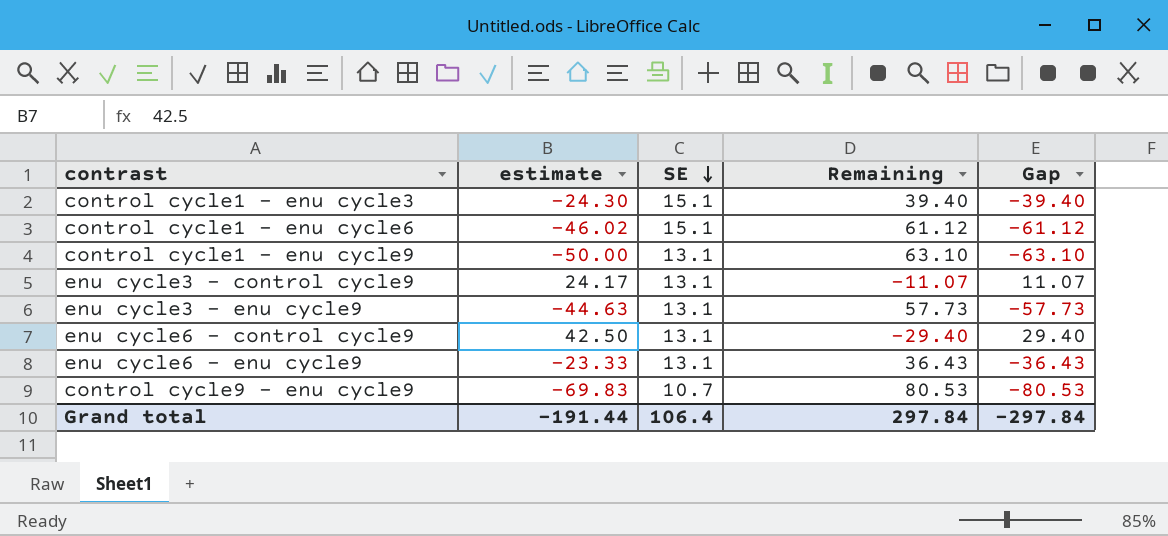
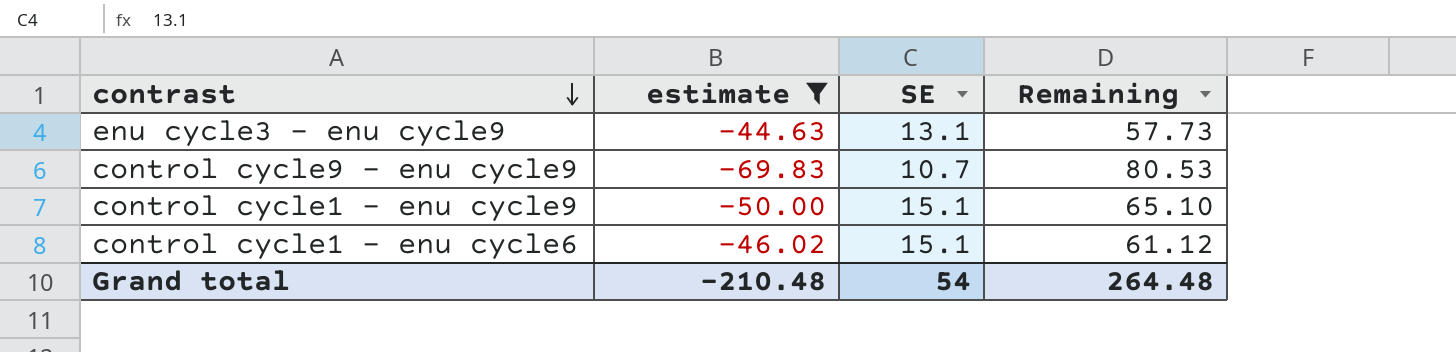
filter: none -> estimate <= -44.63
row order: SE descending -> contrast descending
column Gap | formula: [estimate] - [SE] -> none
control cycle1 - enu cycle9 | SE: 13.1 -> 15.1
control cycle1 - enu cycle9 | Remaining: 63.10 -> 65.10
Grand total | estimate: -191.44 -> -210.48
Grand total | SE: 106.4 -> 54
Grand total | Remaining: 297.84 -> 264.48

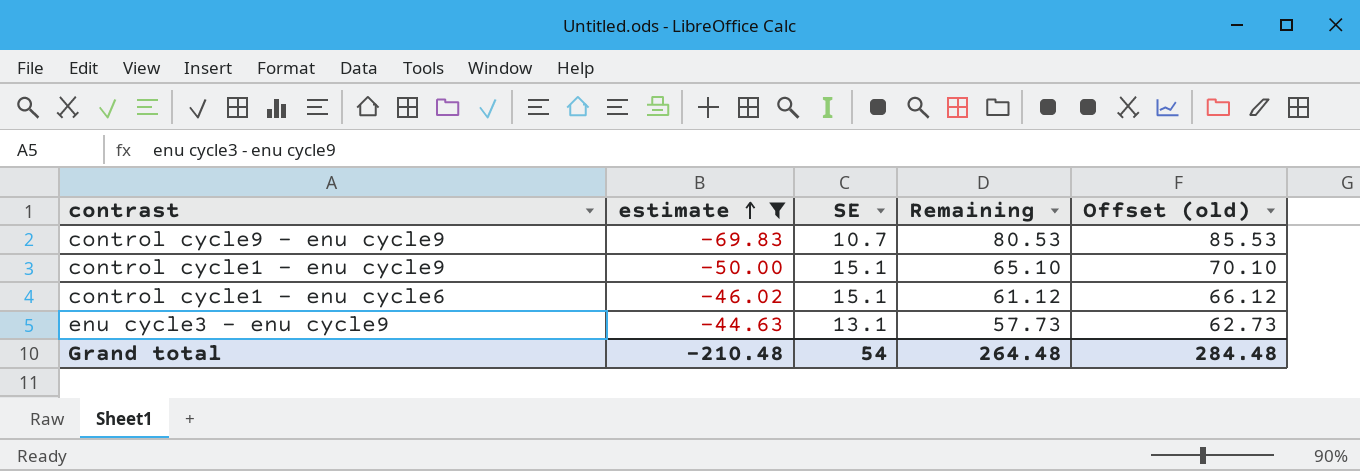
row order: contrast descending -> estimate ascending
column Offset (old) | formula: none -> [Remaining] + 5

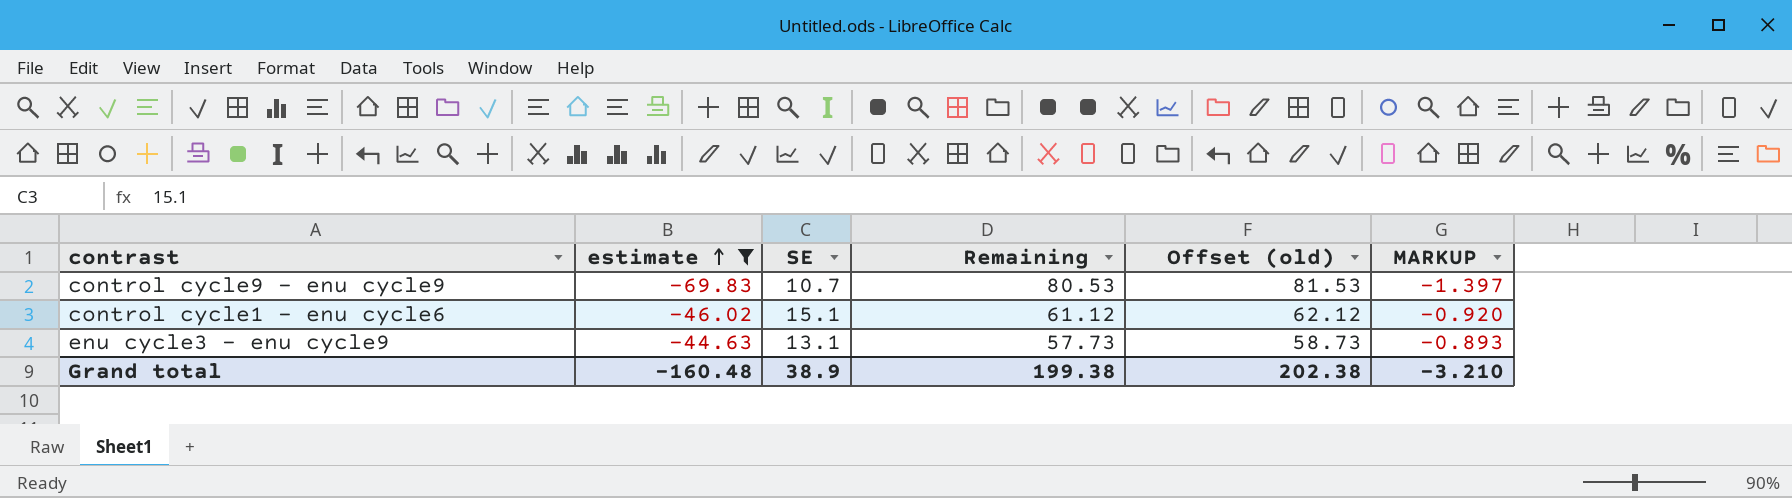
column Offset (old) | formula: [Remaining] + 5 -> [Remaining] + 1
column MARKUP | formula: none -> [estimate] * 0.02
row control cycle1 - enu cycle9: -50.00 | 15.1 | 65.10 | 70.10 -> none
Grand total | estimate: -210.48 -> -160.48
Grand total | SE: 54 -> 38.9
Grand total | Remaining: 264.48 -> 199.38
Grand total | Offset (old): 284.48 -> 202.38

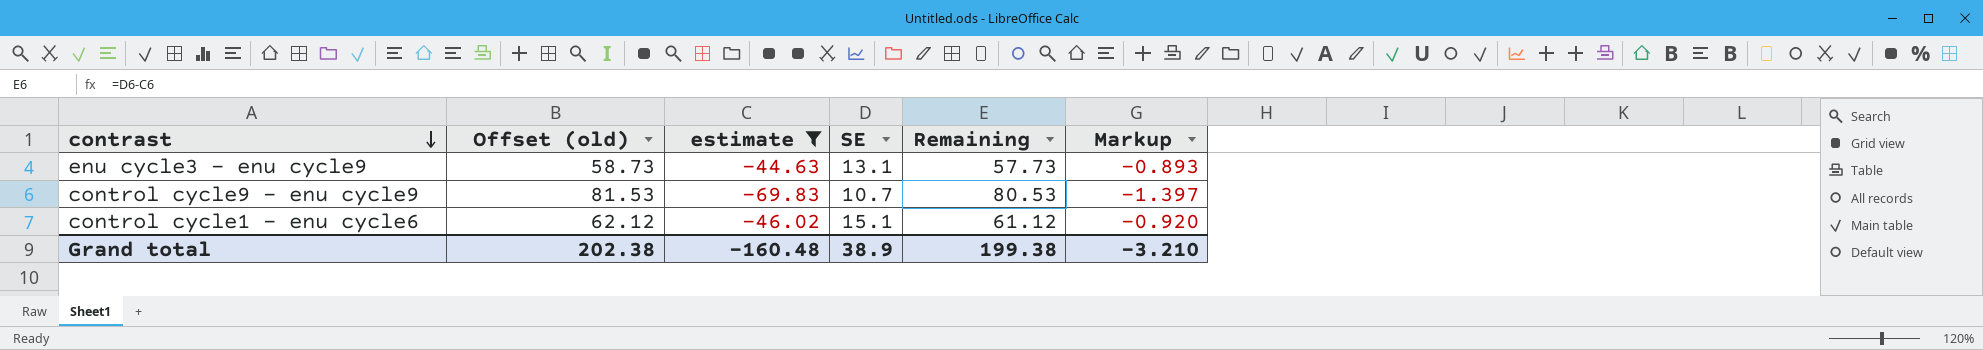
row order: estimate ascending -> contrast descending
column Offset (old) | position: 5 -> 2
column name: MARKUP -> Markup

